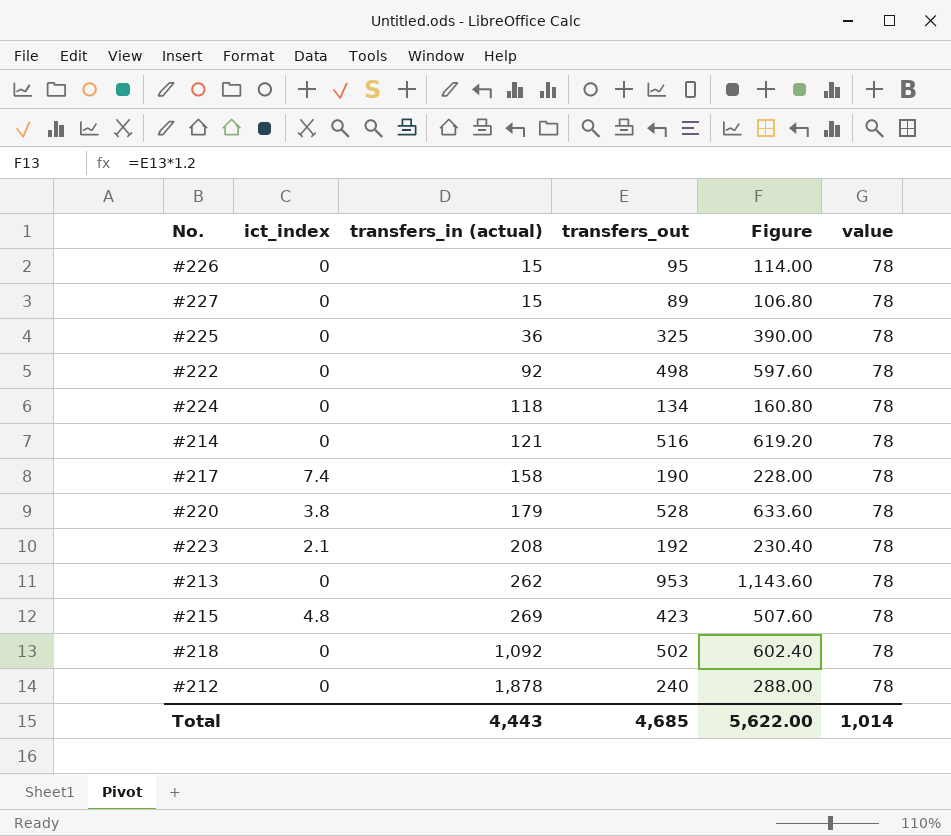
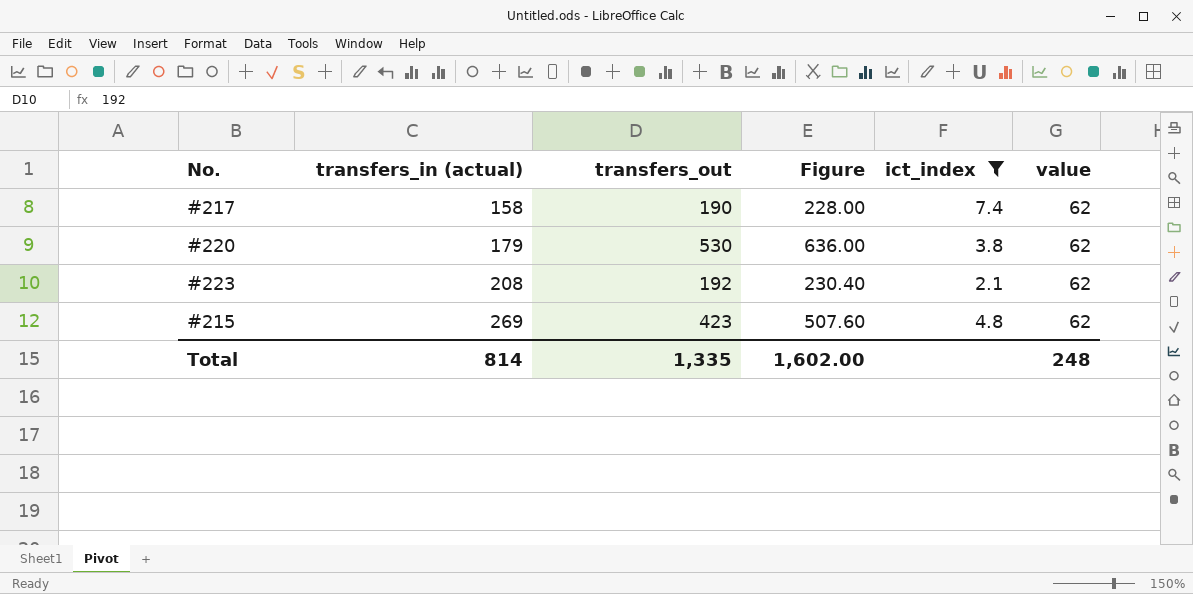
filter: none -> ict_index != 0
column ict_index | position: 2 -> 5
#217 | value: 78 -> 62
#220 | transfers_out: 528 -> 530
#220 | Figure: 633.60 -> 636.00
#220 | value: 78 -> 62
#223 | value: 78 -> 62
#215 | value: 78 -> 62
Total | transfers_in (actual): 4,443 -> 814
Total | transfers_out: 4,685 -> 1,335
Total | Figure: 5,622.00 -> 1,602.00
Total | value: 1,014 -> 248

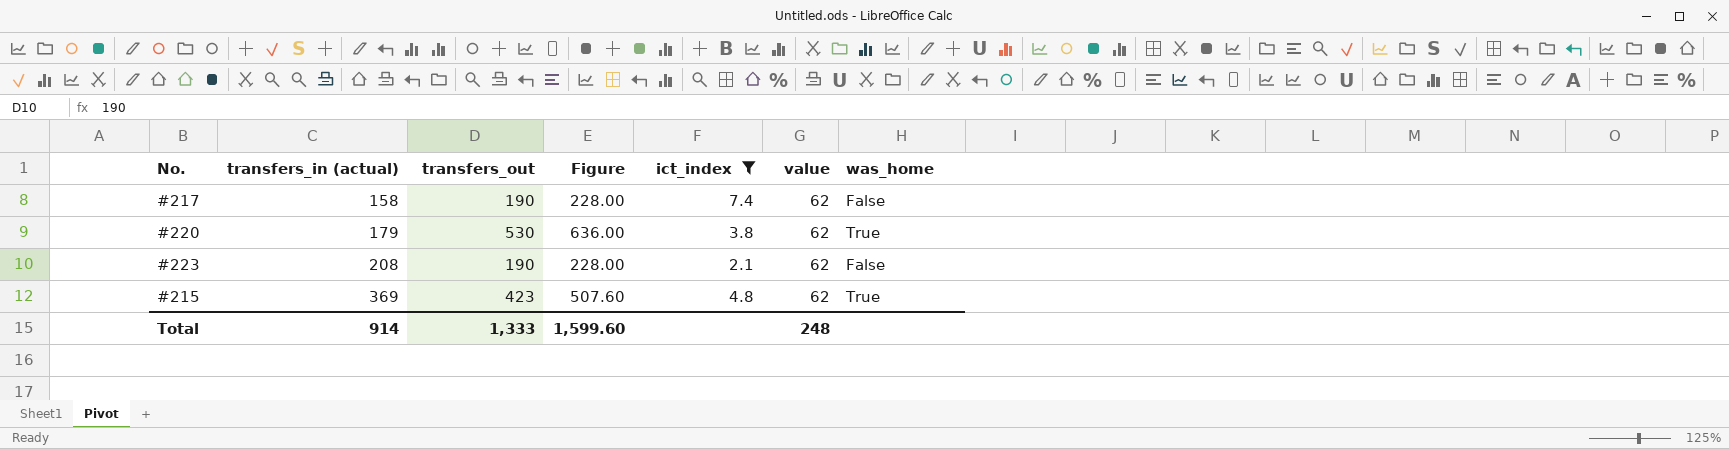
column was_home | position: none -> 7
#223 | transfers_out: 192 -> 190
#223 | Figure: 230.40 -> 228.00
#215 | transfers_in (actual): 269 -> 369
Total | transfers_in (actual): 814 -> 914
Total | transfers_out: 1,335 -> 1,333
Total | Figure: 1,602.00 -> 1,599.60

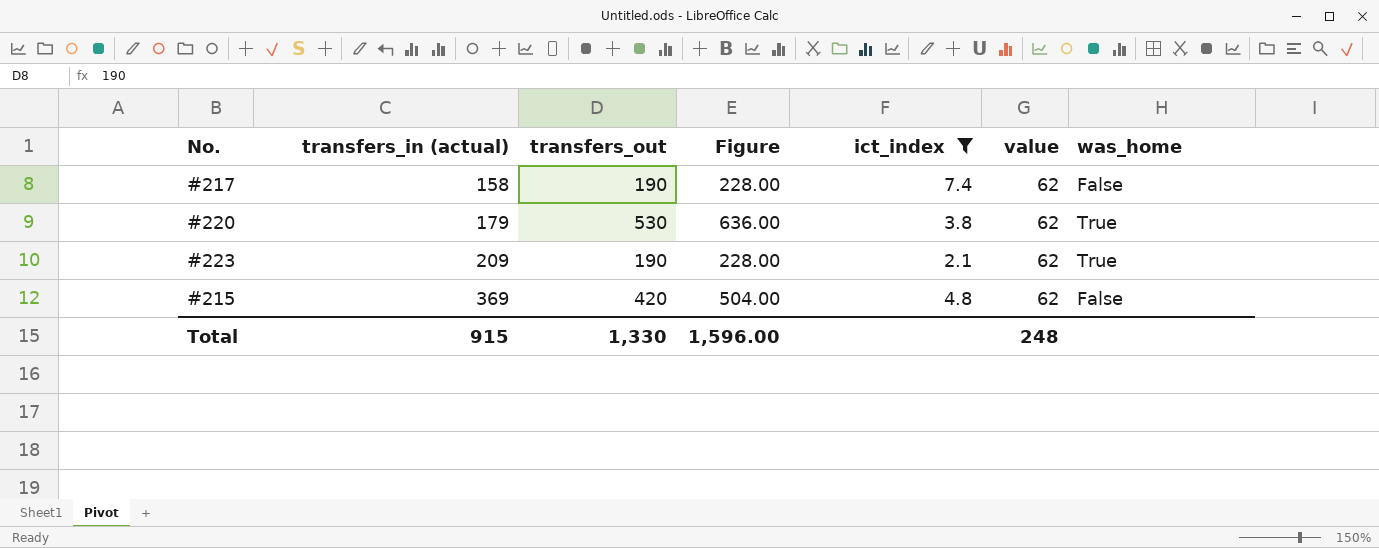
#223 | transfers_in (actual): 208 -> 209
#223 | was_home: False -> True
#215 | transfers_out: 423 -> 420
#215 | Figure: 507.60 -> 504.00
#215 | was_home: True -> False
Total | transfers_in (actual): 914 -> 915
Total | transfers_out: 1,333 -> 1,330
Total | Figure: 1,599.60 -> 1,596.00

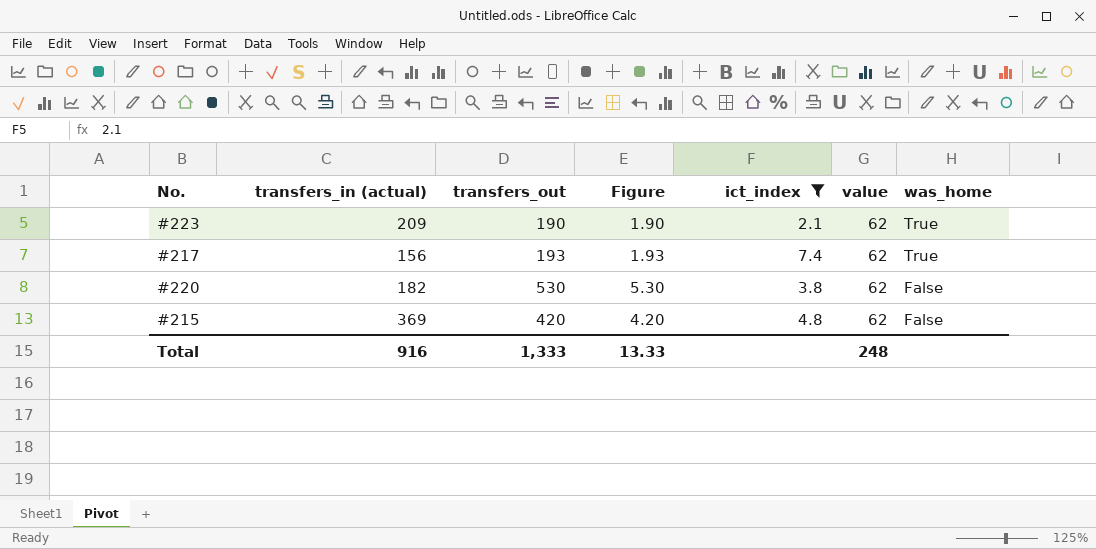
row order: transfers_in (actual) ascending -> was_home descending
column Figure | formula: [transfers_out] * 1.2 -> [transfers_out] * 0.01
#217 | transfers_in (actual): 158 -> 156
#217 | transfers_out: 190 -> 193
#217 | was_home: False -> True
#220 | transfers_in (actual): 179 -> 182
#220 | was_home: True -> False
Total | transfers_in (actual): 915 -> 916
Total | transfers_out: 1,330 -> 1,333
Total | Figure: 1,596.00 -> 13.33

